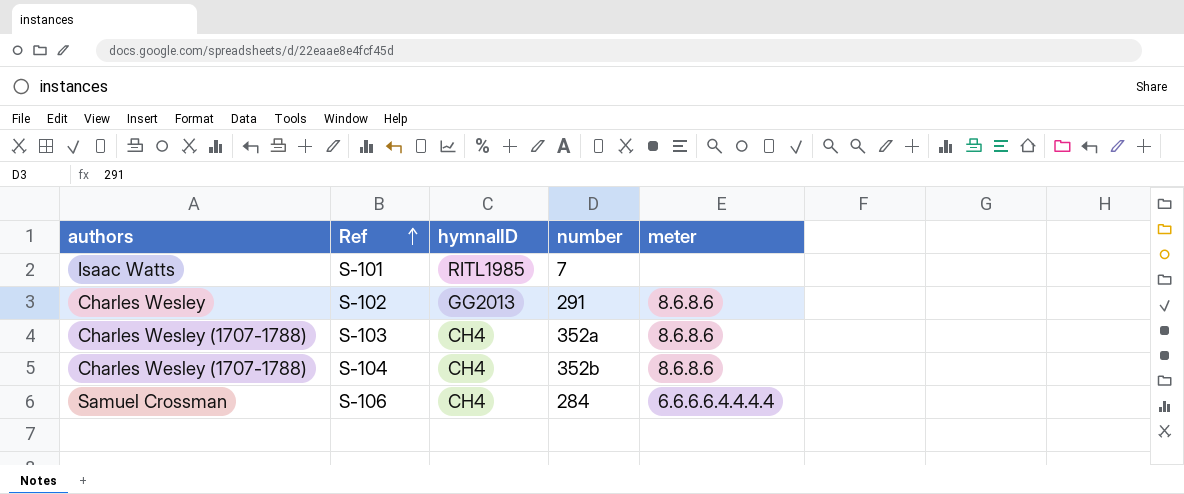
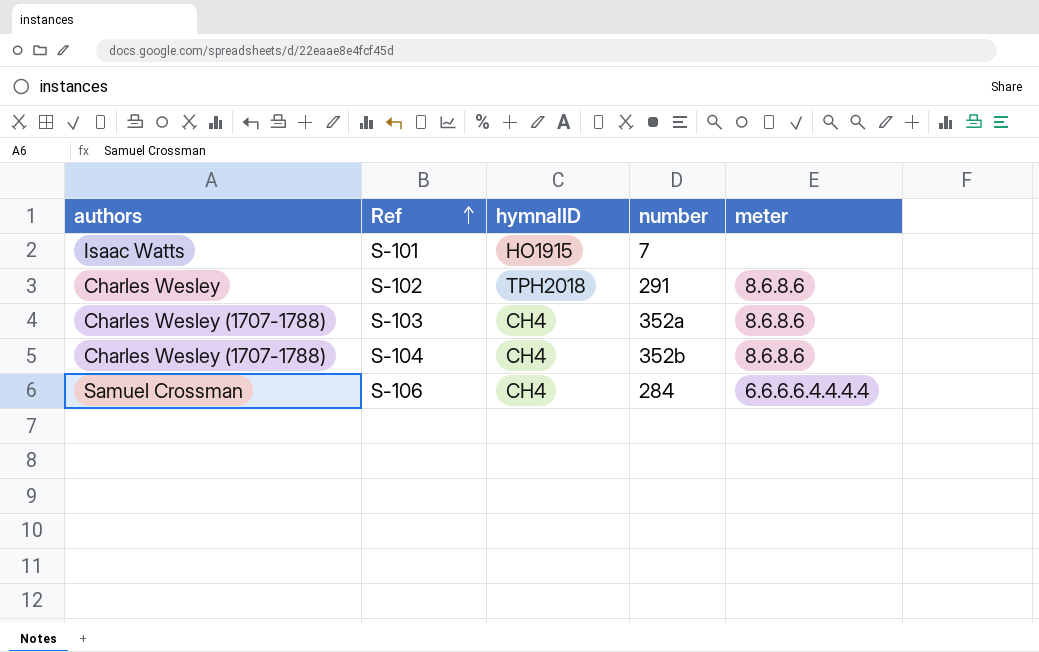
S-101 | hymnalID: RITL1985 -> HO1915
S-102 | hymnalID: GG2013 -> TPH2018

